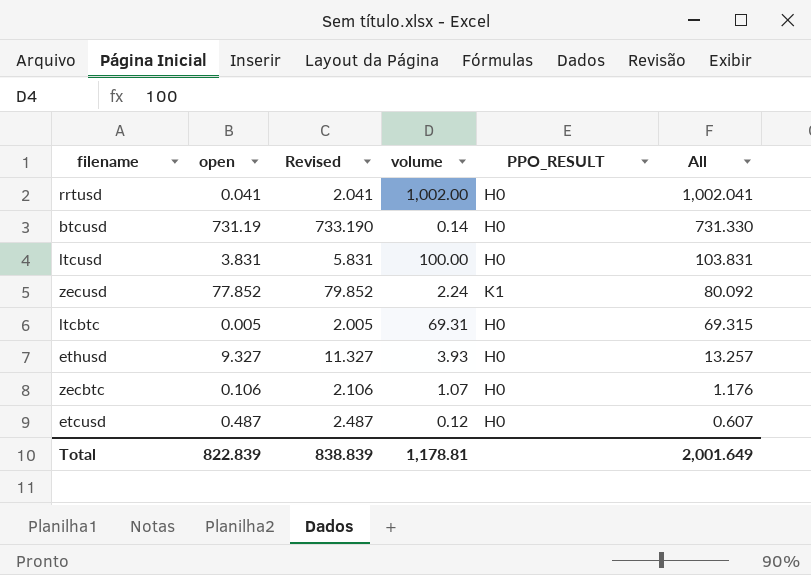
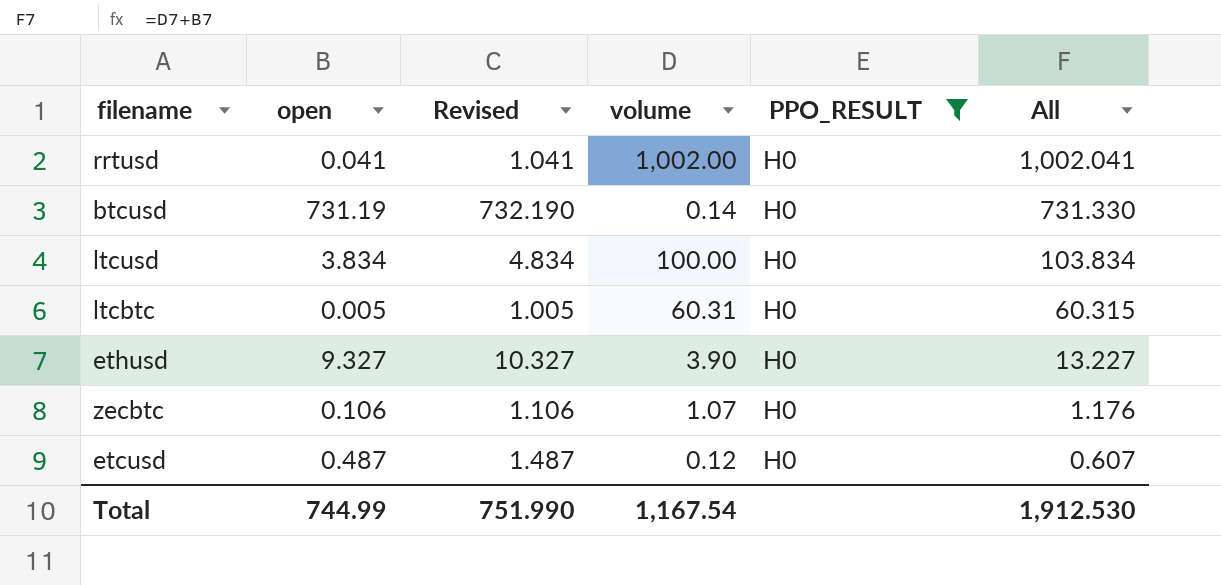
filter: none -> PPO_RESULT = H0
column Revised | formula: [open] + 2 -> [open] + 1
ltcusd | open: 3.831 -> 3.834
ltcusd | All: 103.831 -> 103.834
ltcbtc | volume: 69.31 -> 60.31
ltcbtc | All: 69.315 -> 60.315
ethusd | volume: 3.93 -> 3.90
ethusd | All: 13.257 -> 13.227
Total | open: 822.839 -> 744.99
Total | Revised: 838.839 -> 751.990
Total | volume: 1,178.81 -> 1,167.54
Total | All: 2,001.649 -> 1,912.530

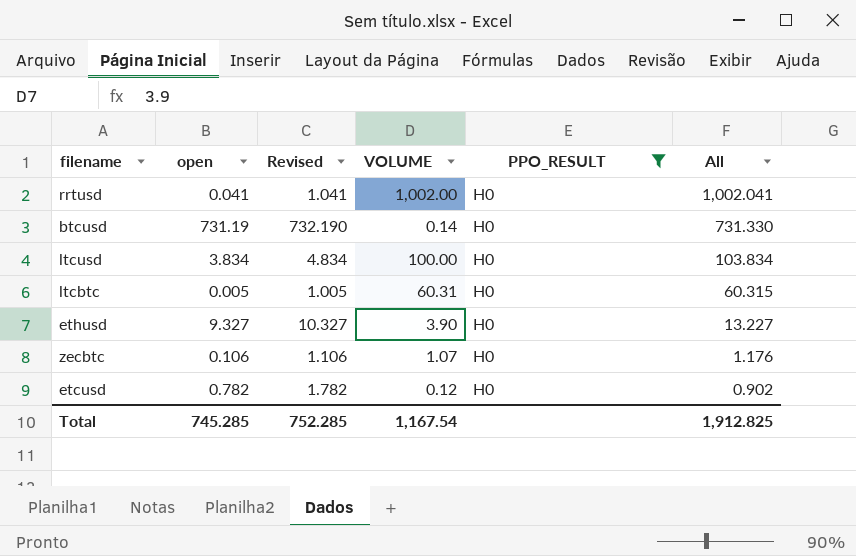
column name: volume -> VOLUME
etcusd | open: 0.487 -> 0.782
etcusd | Revised: 1.487 -> 1.782
etcusd | All: 0.607 -> 0.902
Total | open: 744.99 -> 745.285
Total | Revised: 751.990 -> 752.285
Total | All: 1,912.530 -> 1,912.825

